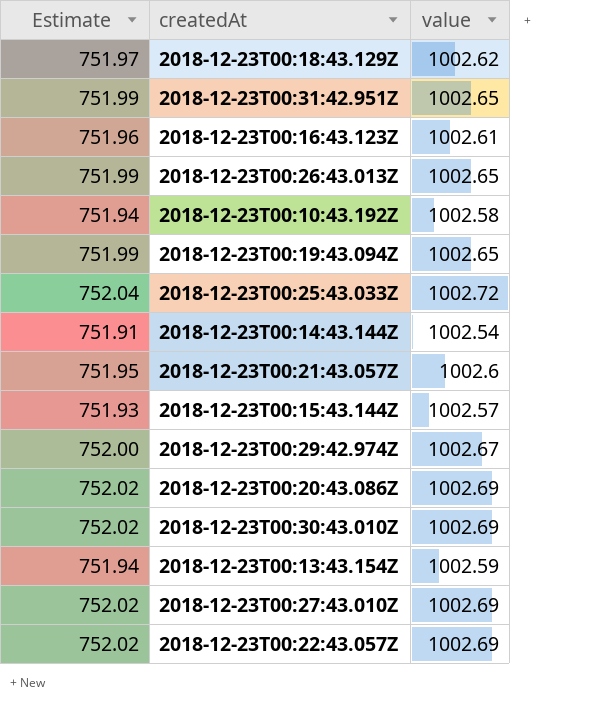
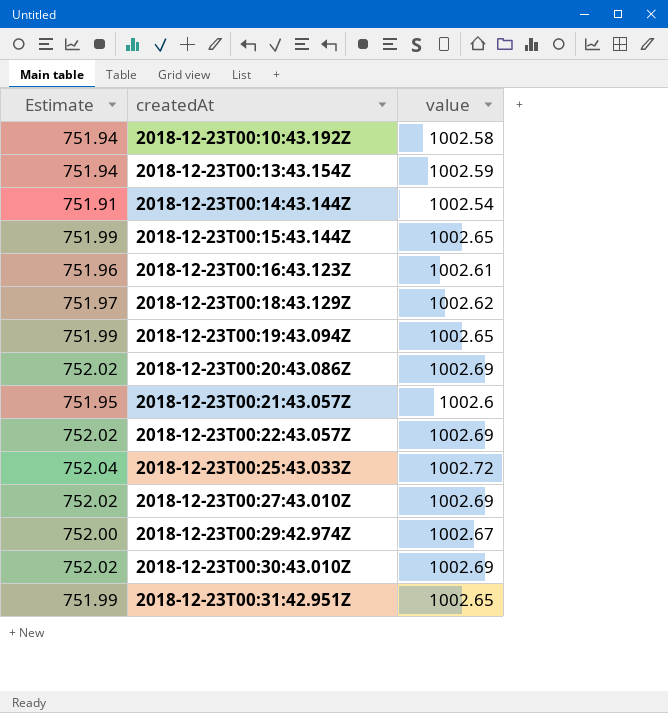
row order: none -> createdAt ascending
row 2018-12-23T00:26:43.013Z: 751.99 | 1002.65 -> none
2018-12-23T00:15:43.144Z | Estimate: 751.93 -> 751.99
2018-12-23T00:15:43.144Z | value: 1002.57 -> 1002.65

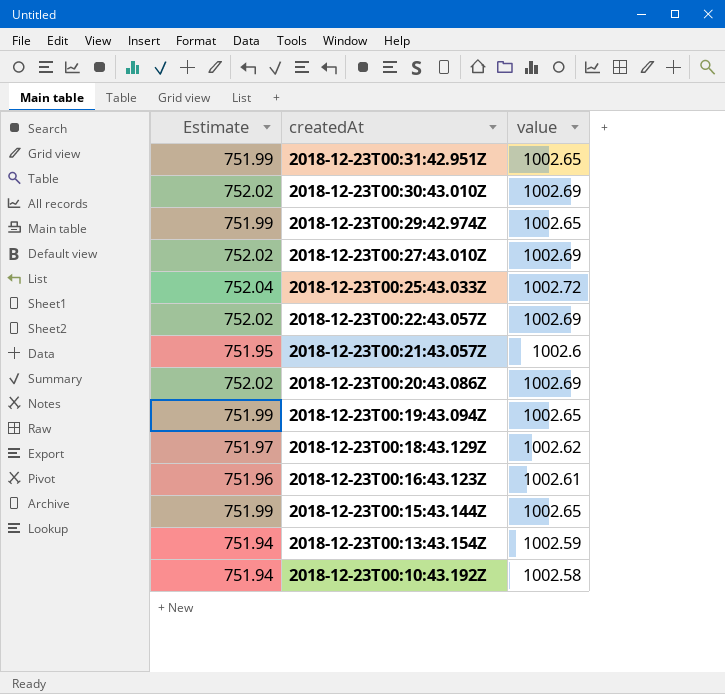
row order: createdAt ascending -> createdAt descending
row 2018-12-23T00:14:43.144Z: 751.91 | 1002.54 -> none
2018-12-23T00:29:42.974Z | Estimate: 752.00 -> 751.99
2018-12-23T00:29:42.974Z | value: 1002.67 -> 1002.65

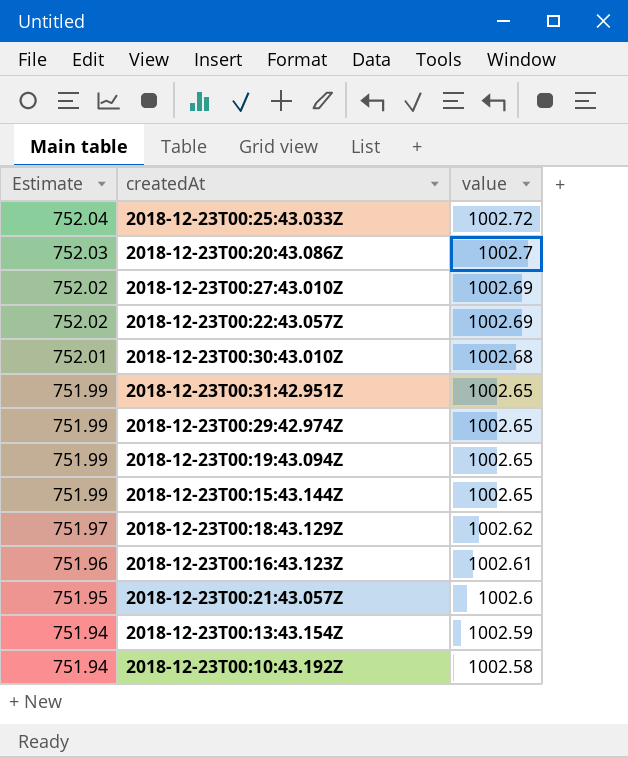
row order: createdAt descending -> Estimate descending
2018-12-23T00:20:43.086Z | Estimate: 752.02 -> 752.03
2018-12-23T00:20:43.086Z | value: 1002.69 -> 1002.7
2018-12-23T00:30:43.010Z | Estimate: 752.02 -> 752.01
2018-12-23T00:30:43.010Z | value: 1002.69 -> 1002.68

